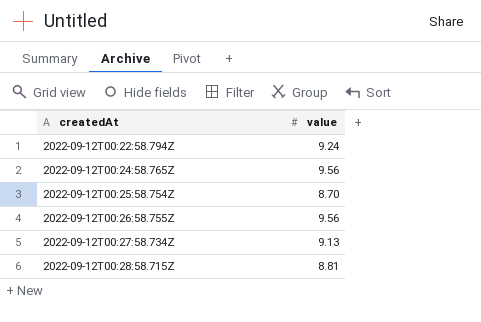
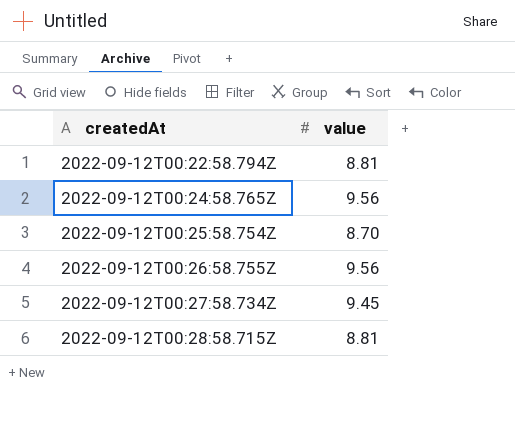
2022-09-12T00:22:58.794Z | value: 9.24 -> 8.81
2022-09-12T00:27:58.734Z | value: 9.13 -> 9.45

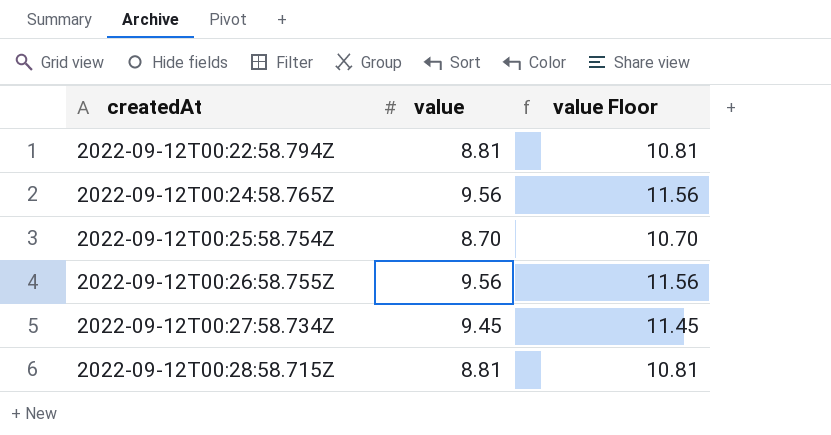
column value Floor | formula: none -> [value] + 2

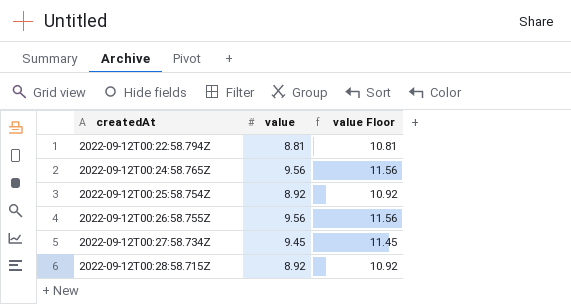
2022-09-12T00:25:58.754Z | value: 8.70 -> 8.92
2022-09-12T00:25:58.754Z | value Floor: 10.70 -> 10.92
2022-09-12T00:28:58.715Z | value: 8.81 -> 8.92
2022-09-12T00:28:58.715Z | value Floor: 10.81 -> 10.92

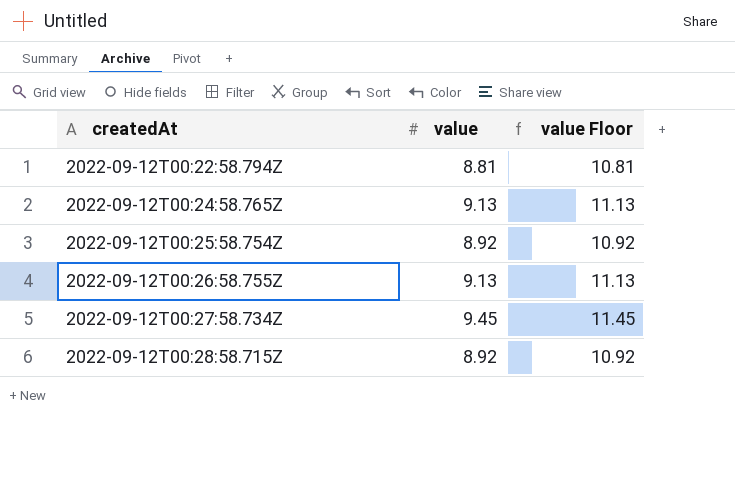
2022-09-12T00:24:58.765Z | value: 9.56 -> 9.13
2022-09-12T00:24:58.765Z | value Floor: 11.56 -> 11.13
2022-09-12T00:26:58.755Z | value: 9.56 -> 9.13
2022-09-12T00:26:58.755Z | value Floor: 11.56 -> 11.13

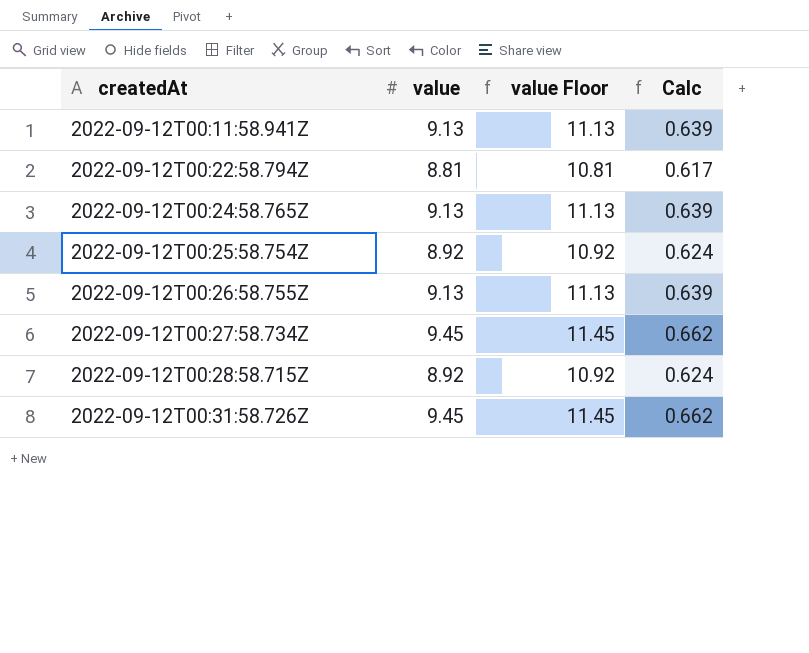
column Calc | formula: none -> [value] * 0.07
row 2022-09-12T00:11:58.941Z: none -> 9.13 | 11.13 | 0.639
row 2022-09-12T00:31:58.726Z: none -> 9.45 | 11.45 | 0.662

